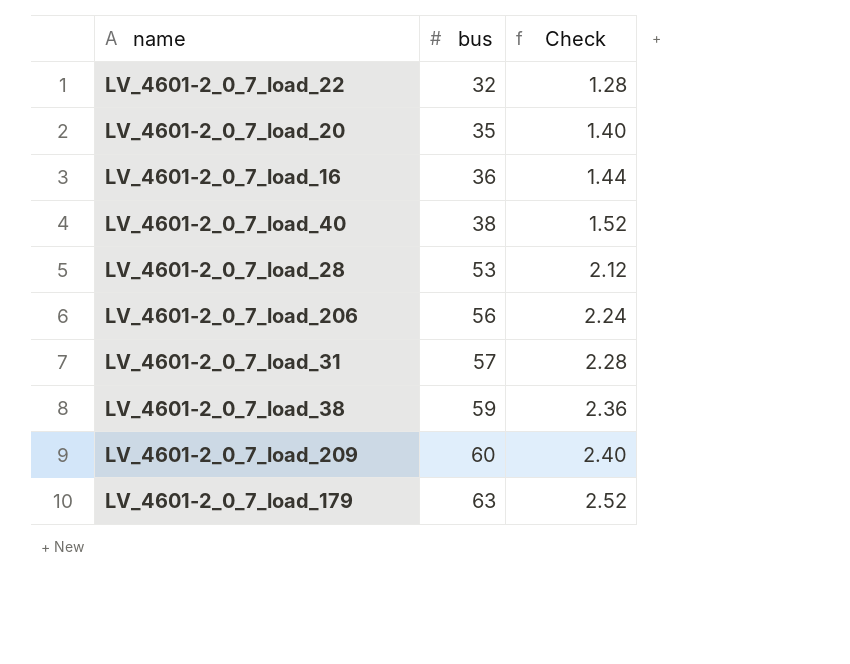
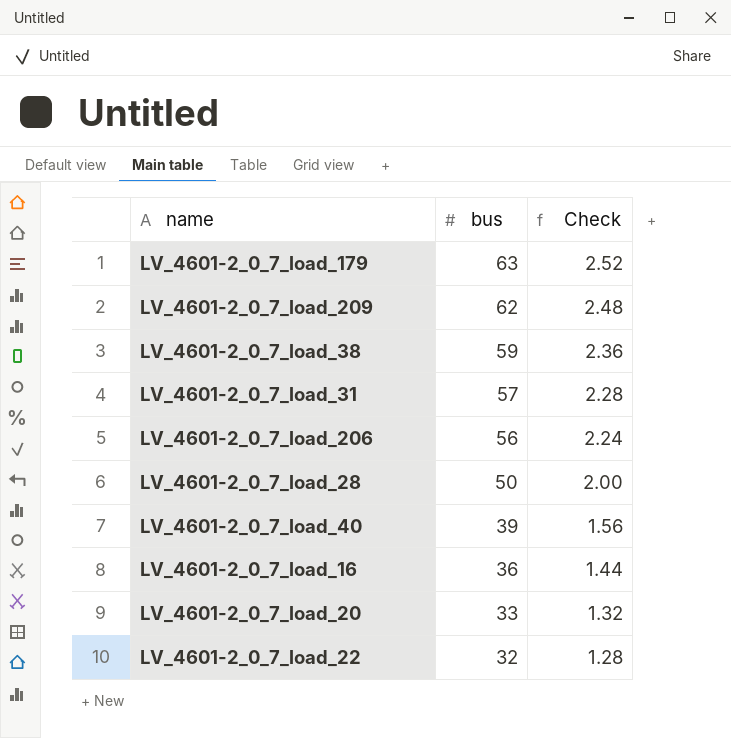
row order: bus ascending -> bus descending
LV_4601-2_0_7_load_209 | bus: 60 -> 62
LV_4601-2_0_7_load_209 | Check: 2.40 -> 2.48
LV_4601-2_0_7_load_28 | bus: 53 -> 50
LV_4601-2_0_7_load_28 | Check: 2.12 -> 2.00
LV_4601-2_0_7_load_40 | bus: 38 -> 39
LV_4601-2_0_7_load_40 | Check: 1.52 -> 1.56
LV_4601-2_0_7_load_20 | bus: 35 -> 33
LV_4601-2_0_7_load_20 | Check: 1.40 -> 1.32

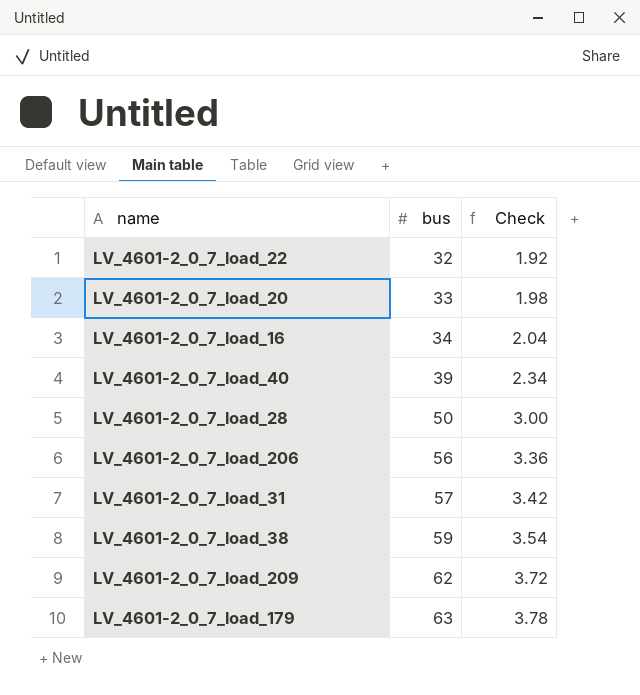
row order: bus descending -> bus ascending
column Check | formula: [bus] * 0.04 -> [bus] * 0.06
LV_4601-2_0_7_load_16 | bus: 36 -> 34

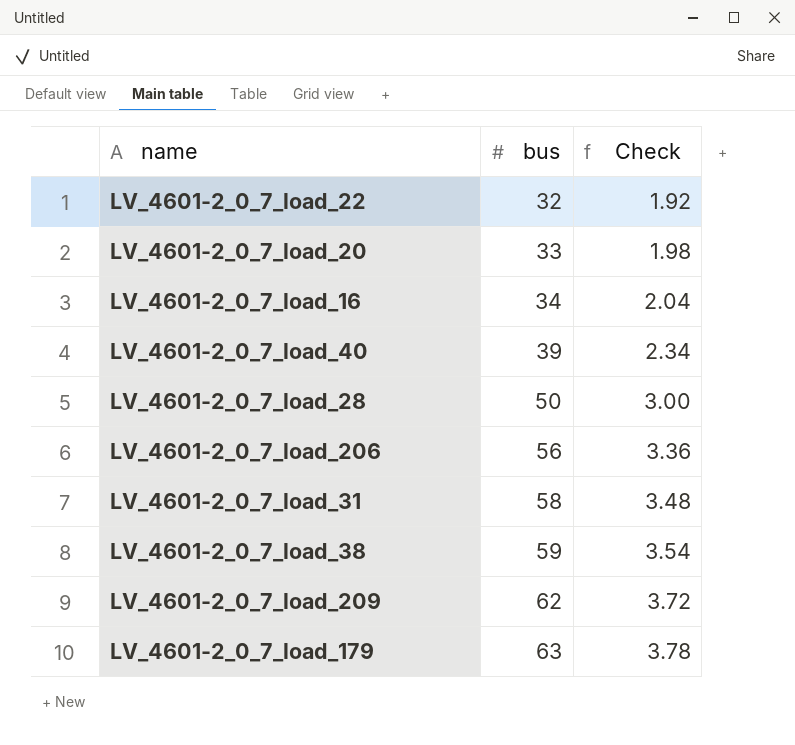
LV_4601-2_0_7_load_31 | bus: 57 -> 58
LV_4601-2_0_7_load_31 | Check: 3.42 -> 3.48

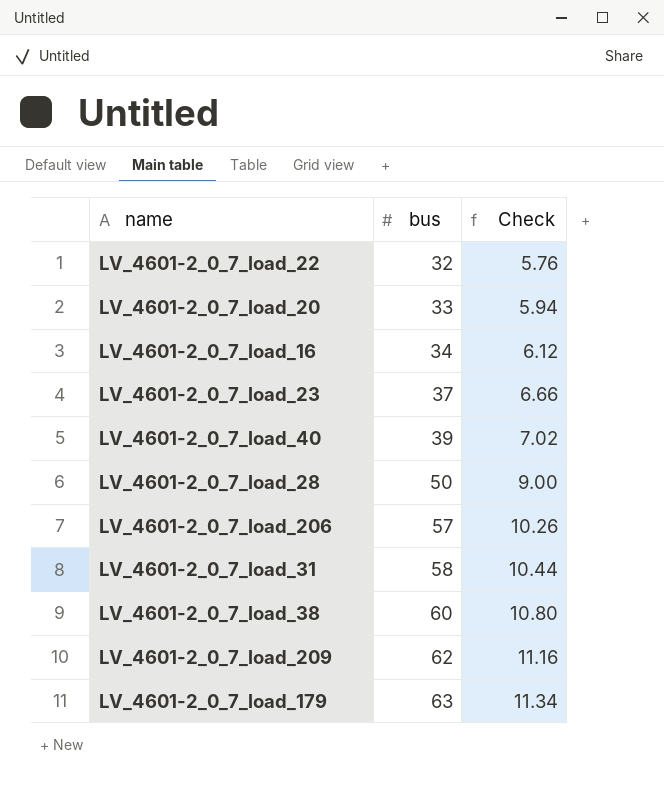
column Check | formula: [bus] * 0.06 -> [bus] * 0.18
row LV_4601-2_0_7_load_23: none -> 37 | 6.66
LV_4601-2_0_7_load_206 | bus: 56 -> 57
LV_4601-2_0_7_load_38 | bus: 59 -> 60

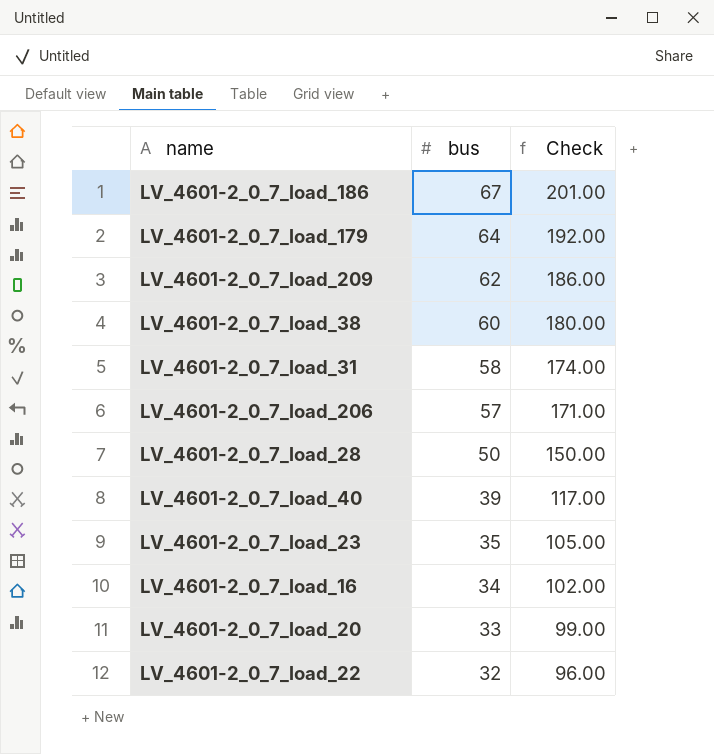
row order: bus ascending -> bus descending
column Check | formula: [bus] * 0.18 -> [bus] * 3
row LV_4601-2_0_7_load_186: none -> 67 | 201.00
LV_4601-2_0_7_load_179 | bus: 63 -> 64
LV_4601-2_0_7_load_23 | bus: 37 -> 35

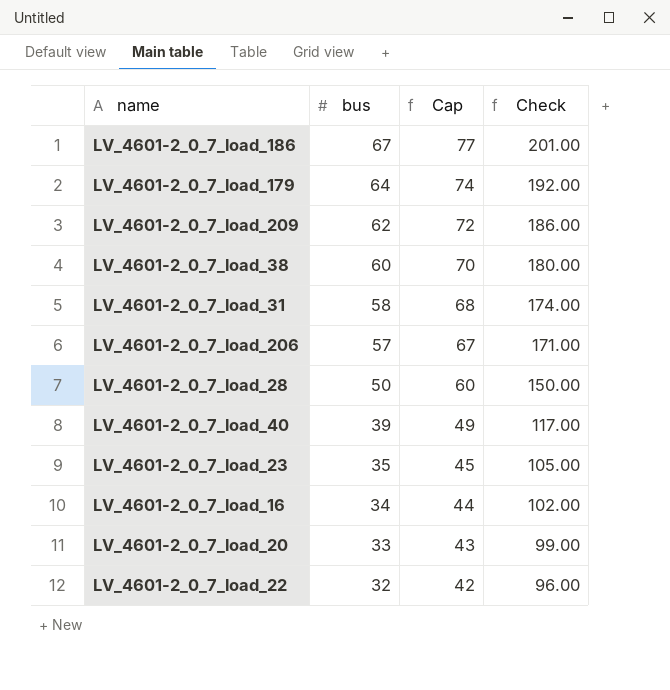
column Cap | formula: none -> [bus] + 10

